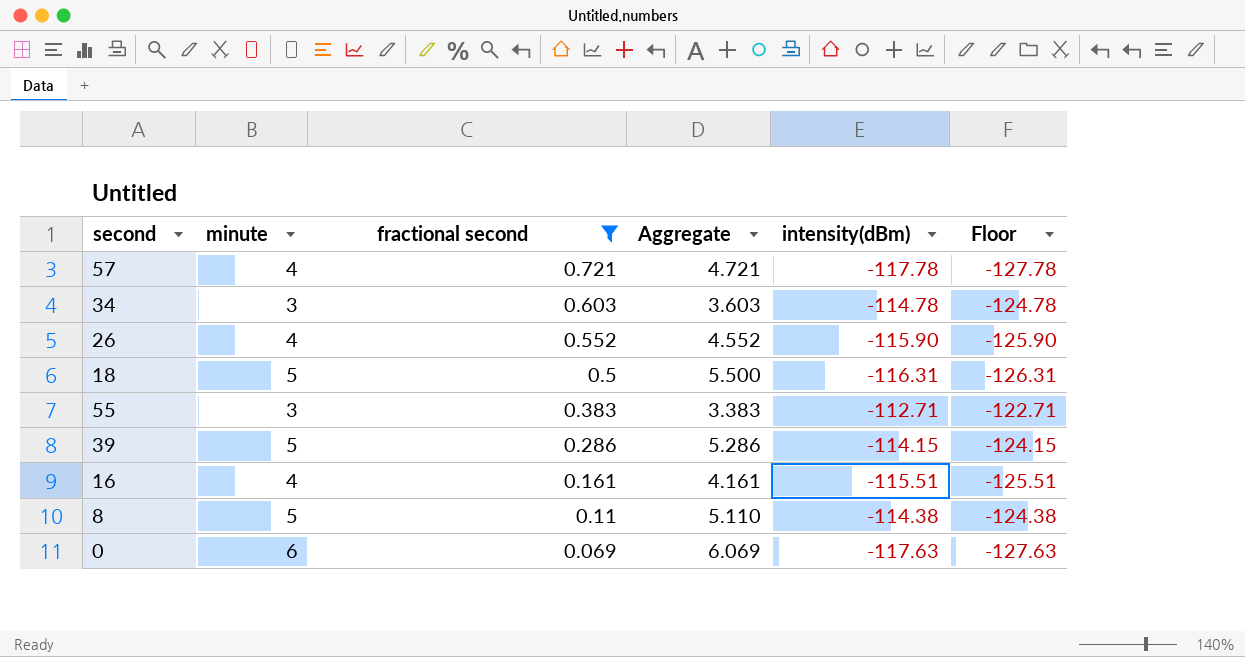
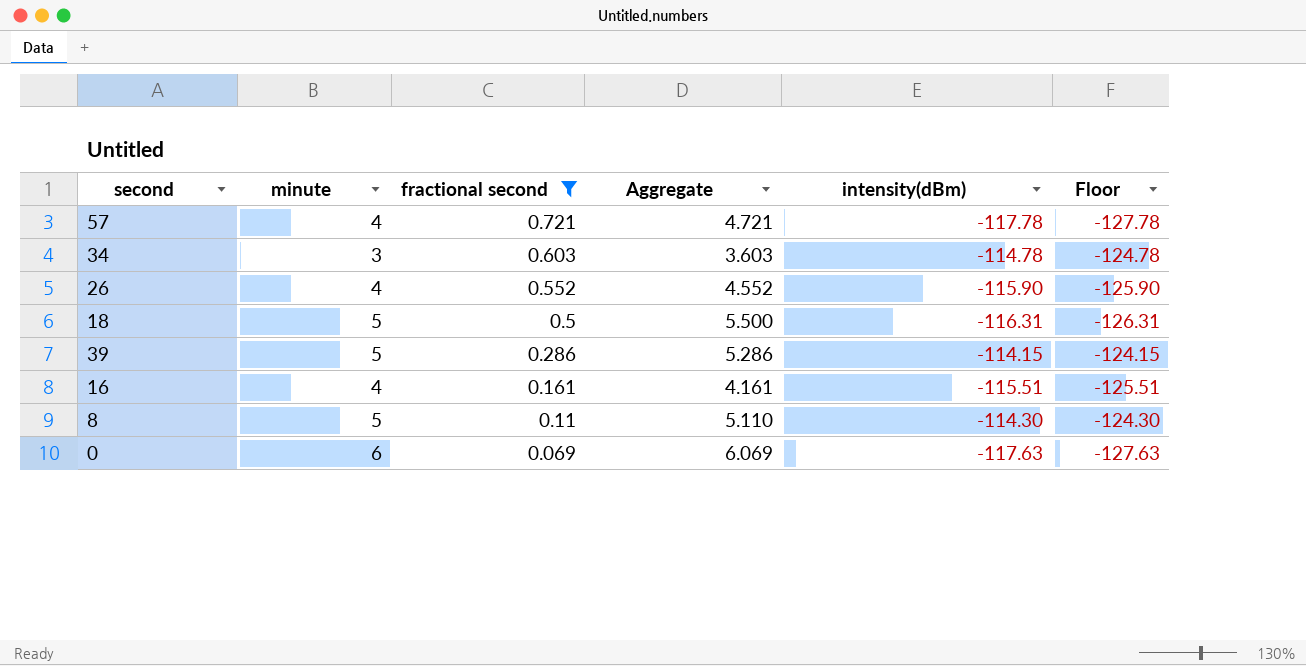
row 55: 3 | 0.383 | 3.383 | -112.71 | -122.71 -> none
8 | intensity(dBm): -114.38 -> -114.30
8 | Floor: -124.38 -> -124.30

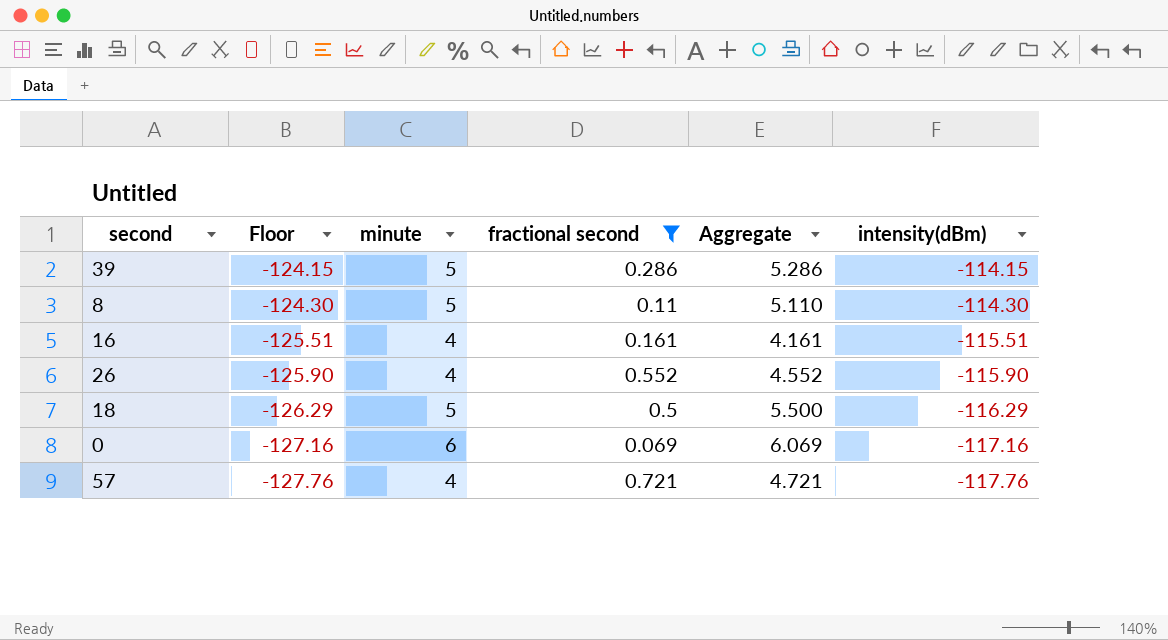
row order: fractional second descending -> Floor descending
column Floor | position: 6 -> 2
row 34: 3 | 0.603 | 3.603 | -114.78 | -124.78 -> none
18 | Floor: -126.31 -> -126.29
18 | intensity(dBm): -116.31 -> -116.29
0 | Floor: -127.63 -> -127.16
0 | intensity(dBm): -117.63 -> -117.16
57 | Floor: -127.78 -> -127.76
57 | intensity(dBm): -117.78 -> -117.76

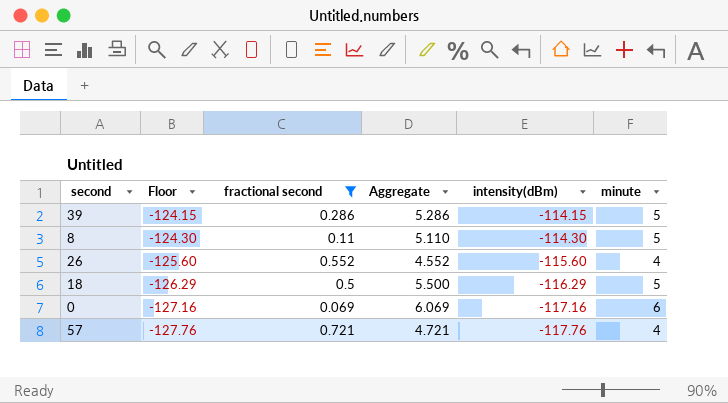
column minute | position: 3 -> 6
row 16: -125.51 | 4 | 0.161 | 4.161 | -115.51 -> none
26 | Floor: -125.90 -> -125.60
26 | intensity(dBm): -115.90 -> -115.60

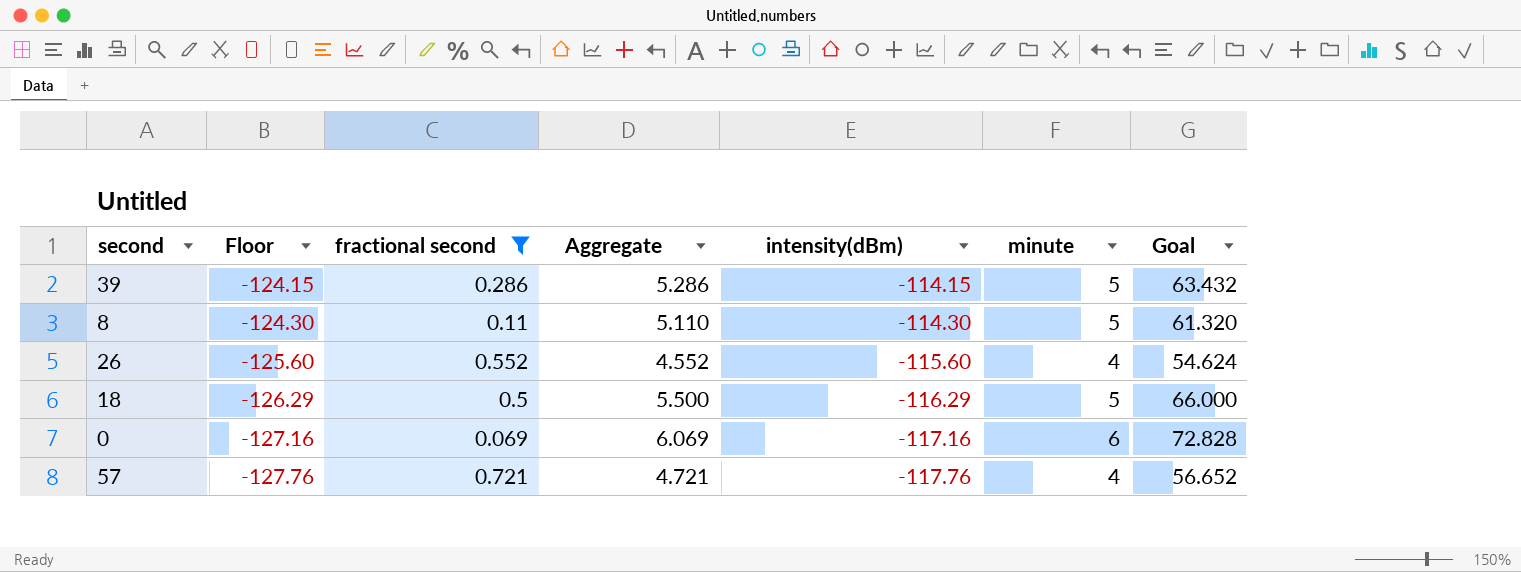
column Goal | formula: none -> [Aggregate] * 12

